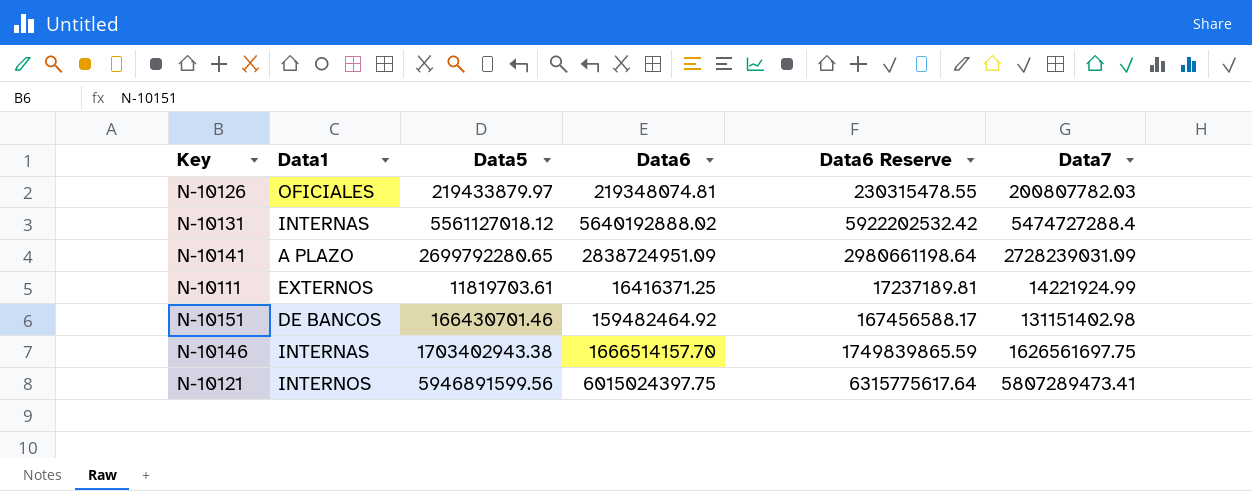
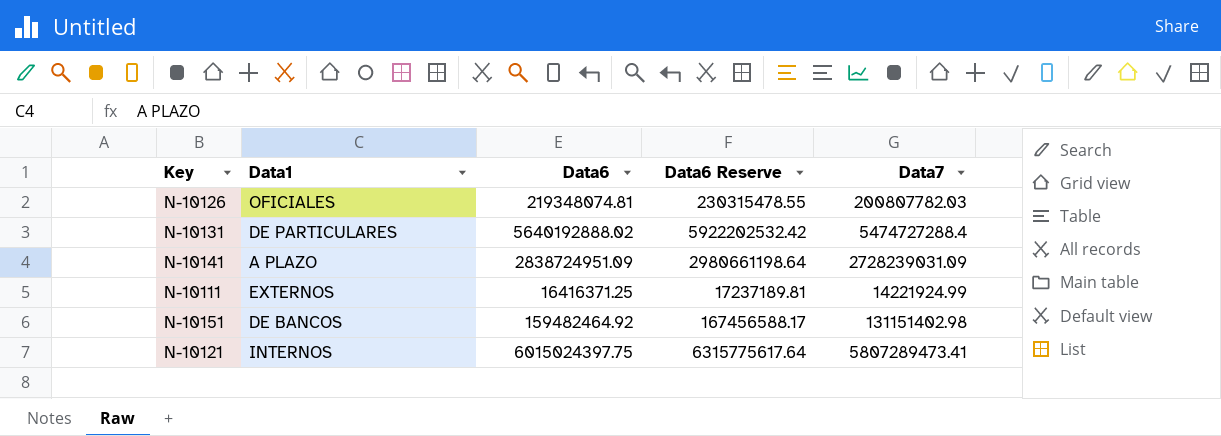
column Data5 | position: 3 -> none
row N-10146: INTERNAS | 1703402943.38 | 1666514157.70 | 1749839865.59 | 1626561697.75 -> none
N-10131 | Data1: INTERNAS -> DE PARTICULARES

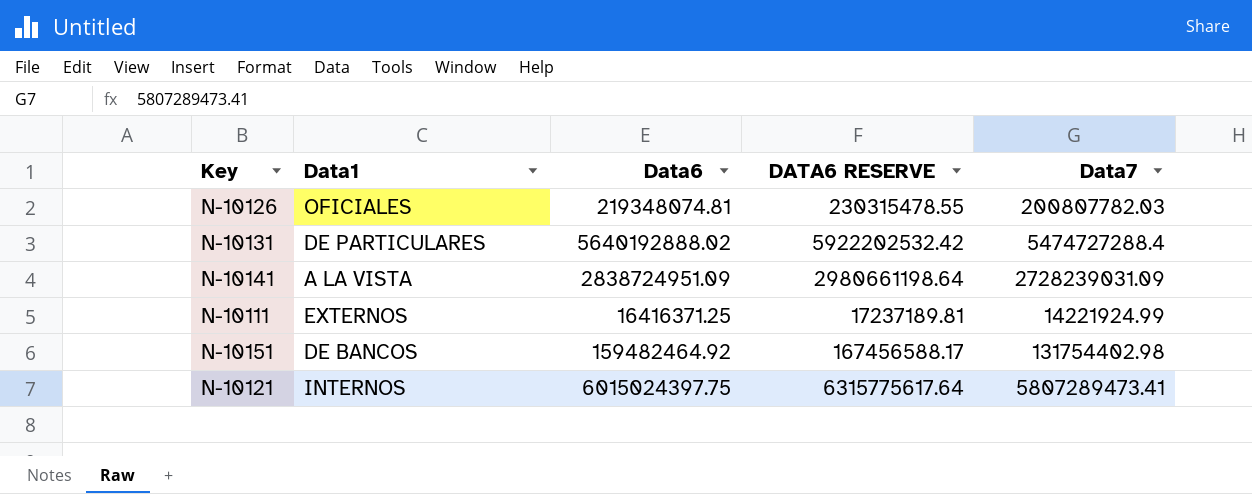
column name: Data6 Reserve -> DATA6 RESERVE
N-10141 | Data1: A PLAZO -> A LA VISTA
N-10151 | Data7: 131151402.98 -> 131754402.98

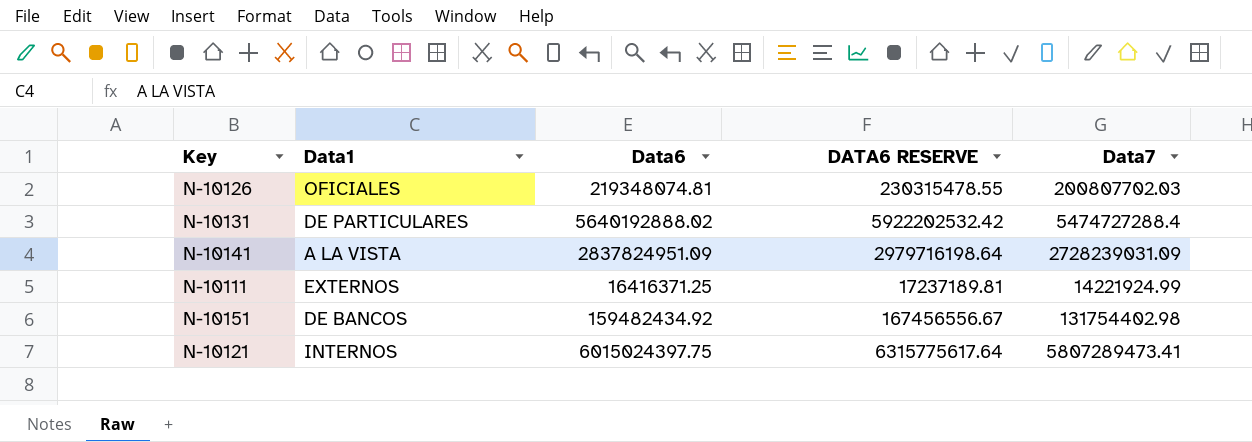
N-10126 | Data7: 200807782.03 -> 200807702.03
N-10141 | Data6: 2838724951.09 -> 2837824951.09
N-10141 | DATA6 RESERVE: 2980661198.64 -> 2979716198.64
N-10151 | Data6: 159482464.92 -> 159482434.92
N-10151 | DATA6 RESERVE: 167456588.17 -> 167456556.67

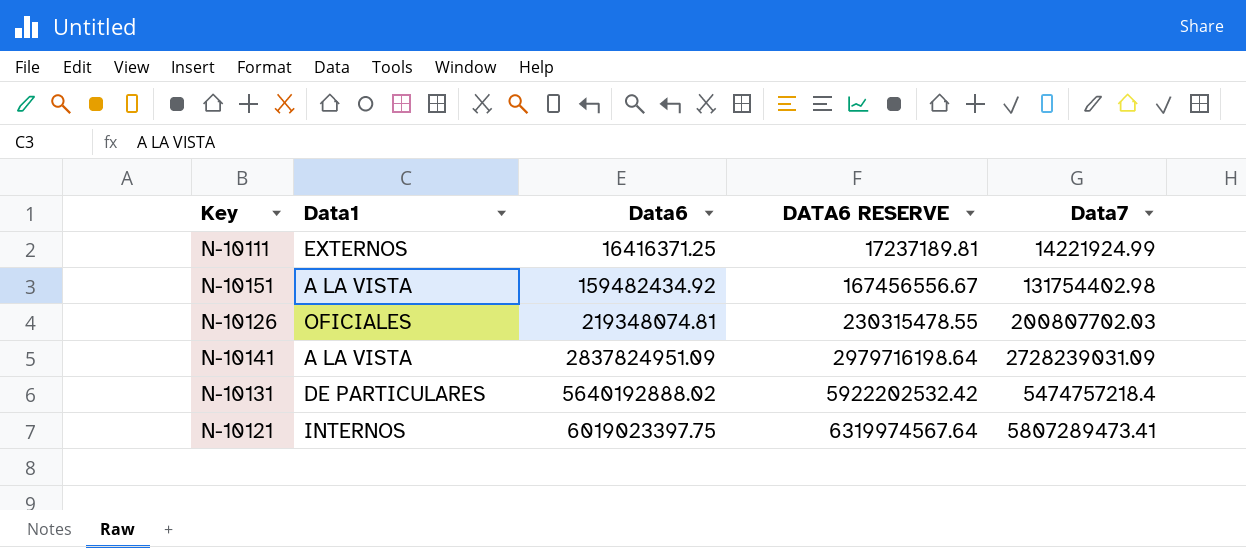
row order: none -> Data6 ascending
N-10151 | Data1: DE BANCOS -> A LA VISTA
N-10131 | Data7: 5474727288.4 -> 5474757218.4
N-10121 | Data6: 6015024397.75 -> 6019023397.75
N-10121 | DATA6 RESERVE: 6315775617.64 -> 6319974567.64

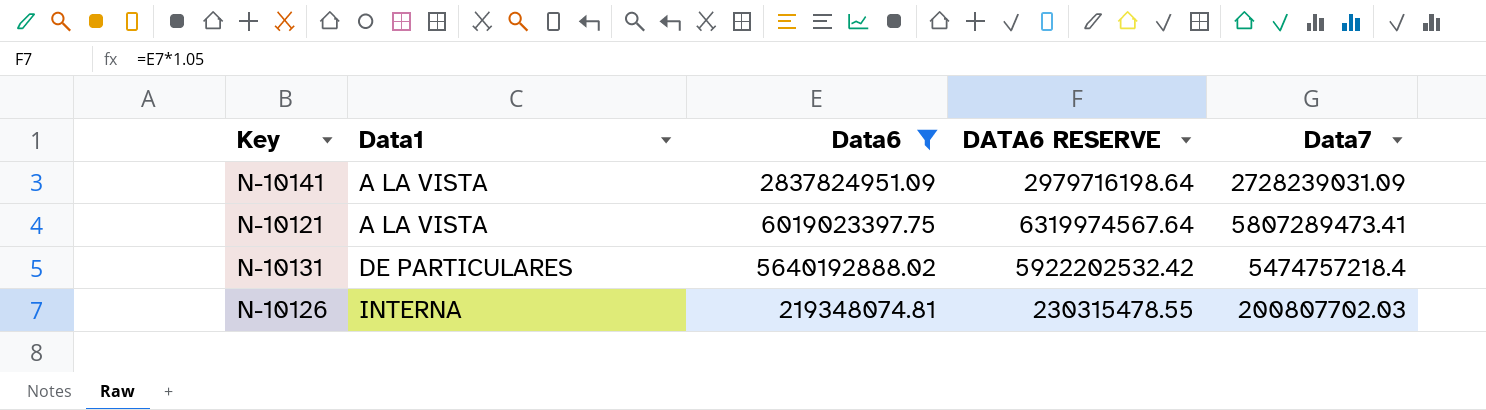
filter: none -> Data6 >= 219348074.81
row order: Data6 ascending -> Data1 ascending
N-10121 | Data1: INTERNOS -> A LA VISTA
N-10126 | Data1: OFICIALES -> INTERNA

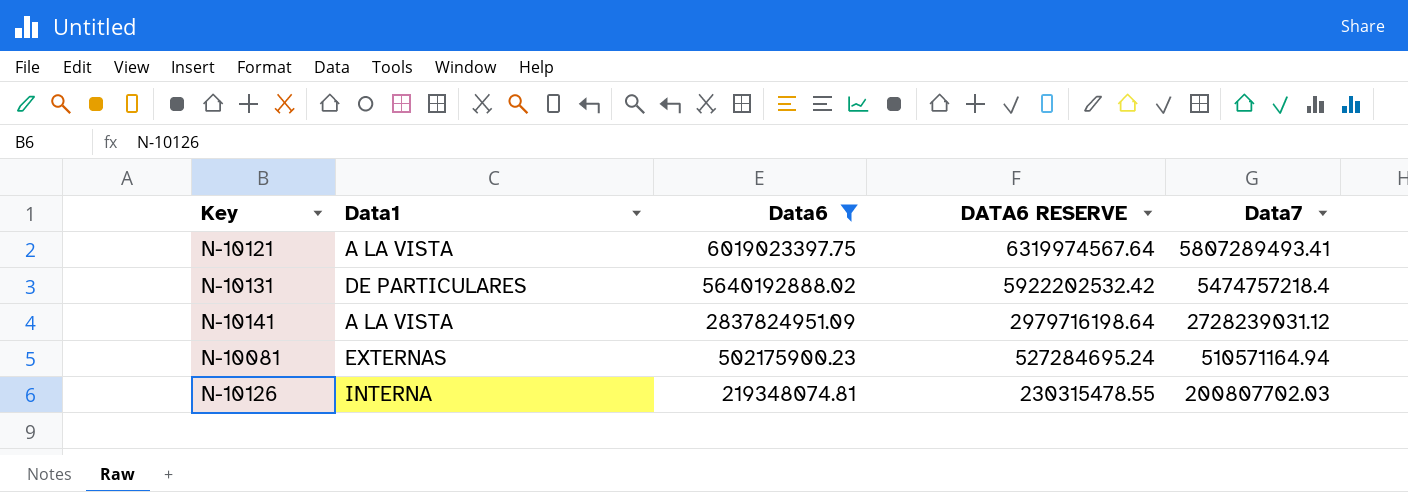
row order: Data1 ascending -> Data6 descending
N-10121 | Data7: 5807289473.41 -> 5807289493.41
N-10141 | Data7: 2728239031.09 -> 2728239031.12
row N-10081: none -> EXTERNAS | 502175900.23 | 527284695.24 | 510571164.94

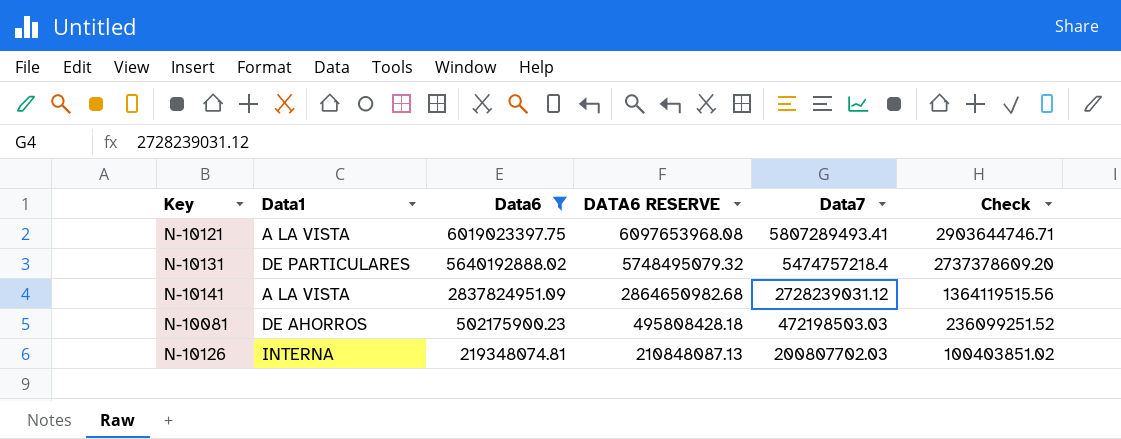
column DATA6 RESERVE | formula: [Data6] * 1.05 -> [Data7] * 1.05
column Check | formula: none -> [Data7] * 0.5
N-10081 | Data1: EXTERNAS -> DE AHORROS
N-10081 | Data7: 510571164.94 -> 472198503.03

